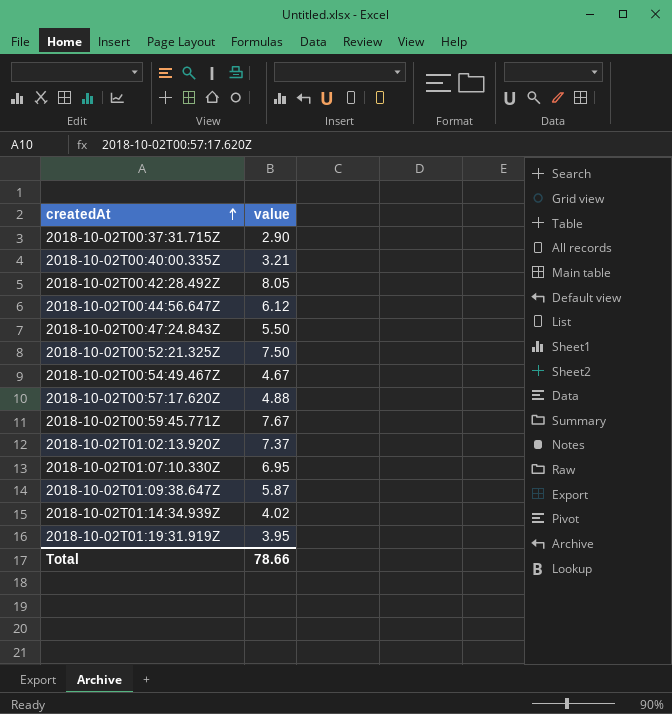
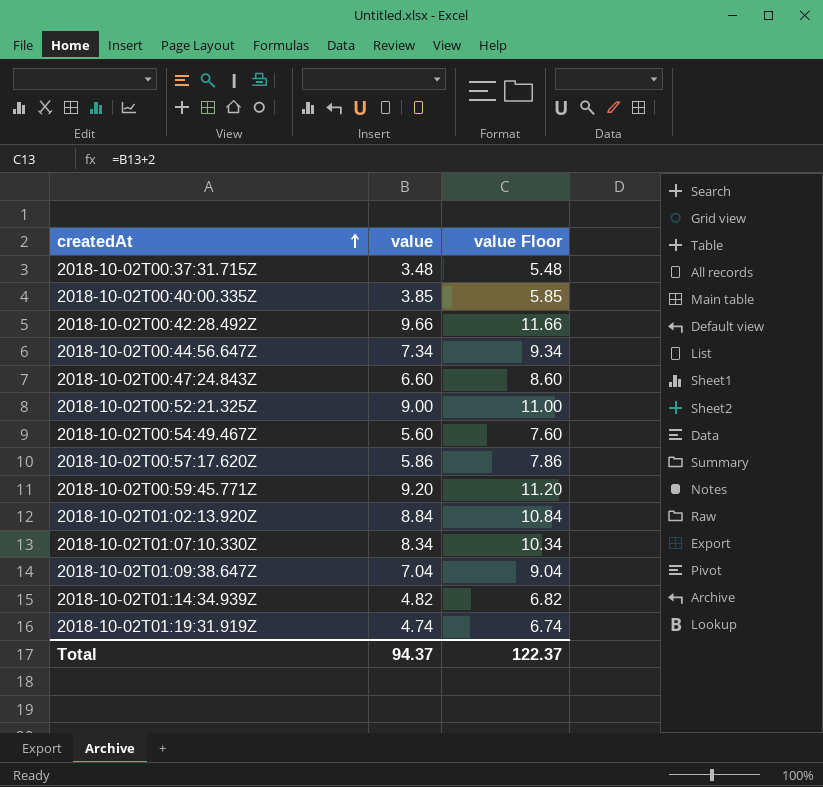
column value Floor | formula: none -> [value] + 2
2018-10-02T00:37:31.715Z | value: 2.90 -> 3.48
2018-10-02T00:40:00.335Z | value: 3.21 -> 3.85
2018-10-02T00:42:28.492Z | value: 8.05 -> 9.66
2018-10-02T00:44:56.647Z | value: 6.12 -> 7.34
2018-10-02T00:47:24.843Z | value: 5.50 -> 6.60
2018-10-02T00:52:21.325Z | value: 7.50 -> 9.00
2018-10-02T00:54:49.467Z | value: 4.67 -> 5.60
2018-10-02T00:57:17.620Z | value: 4.88 -> 5.86
2018-10-02T00:59:45.771Z | value: 7.67 -> 9.20
2018-10-02T01:02:13.920Z | value: 7.37 -> 8.84
2018-10-02T01:07:10.330Z | value: 6.95 -> 8.34
2018-10-02T01:09:38.647Z | value: 5.87 -> 7.04
2018-10-02T01:14:34.939Z | value: 4.02 -> 4.82
2018-10-02T01:19:31.919Z | value: 3.95 -> 4.74
Total | value: 78.66 -> 94.37

